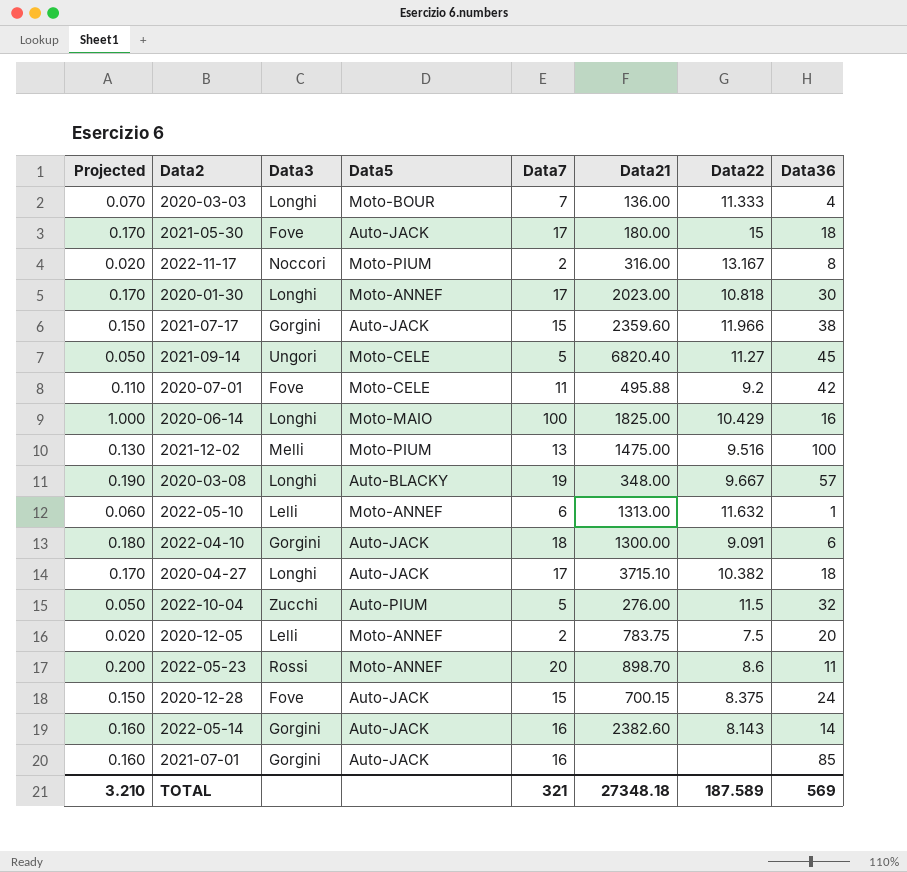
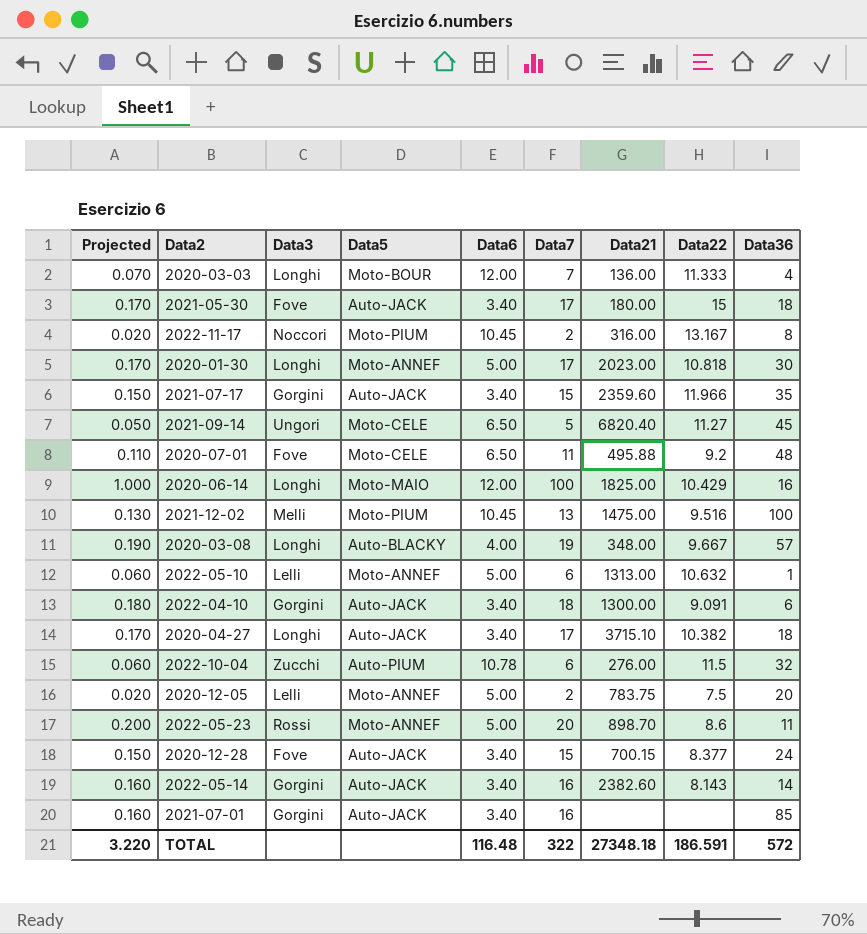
column Data6 | position: none -> 5
2021-07-17 | Data36: 38 -> 35
2020-07-01 | Data36: 42 -> 48
2022-05-10 | Data22: 11.632 -> 10.632
2022-10-04 | Projected: 0.050 -> 0.060
2022-10-04 | Data7: 5 -> 6
2020-12-28 | Data22: 8.375 -> 8.377
TOTAL | Projected: 3.210 -> 3.220
TOTAL | Data7: 321 -> 322
TOTAL | Data22: 187.589 -> 186.591
TOTAL | Data36: 569 -> 572

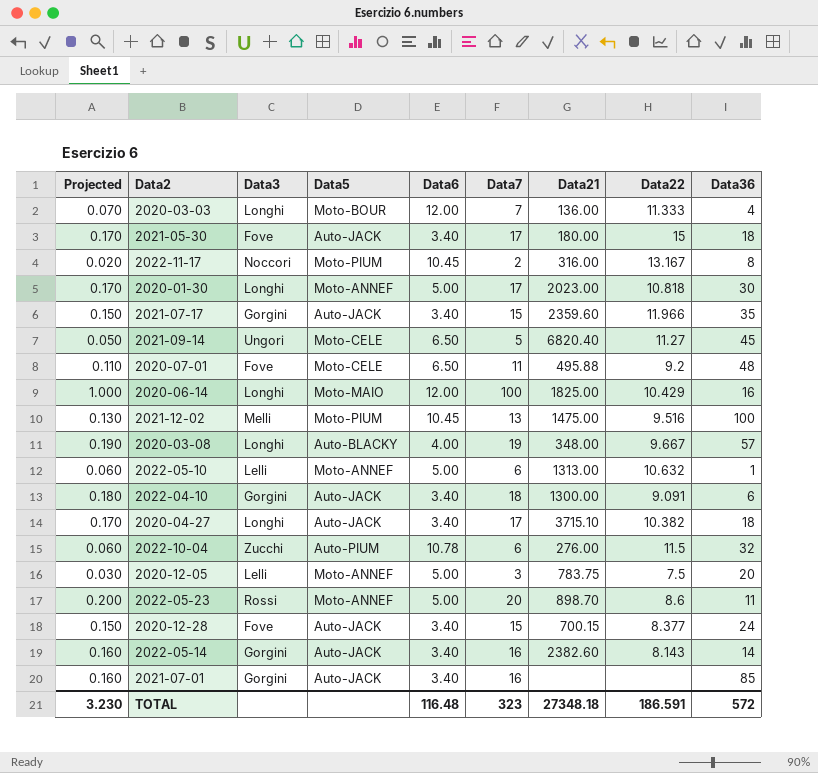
2020-12-05 | Projected: 0.020 -> 0.030
2020-12-05 | Data7: 2 -> 3
TOTAL | Projected: 3.220 -> 3.230
TOTAL | Data7: 322 -> 323

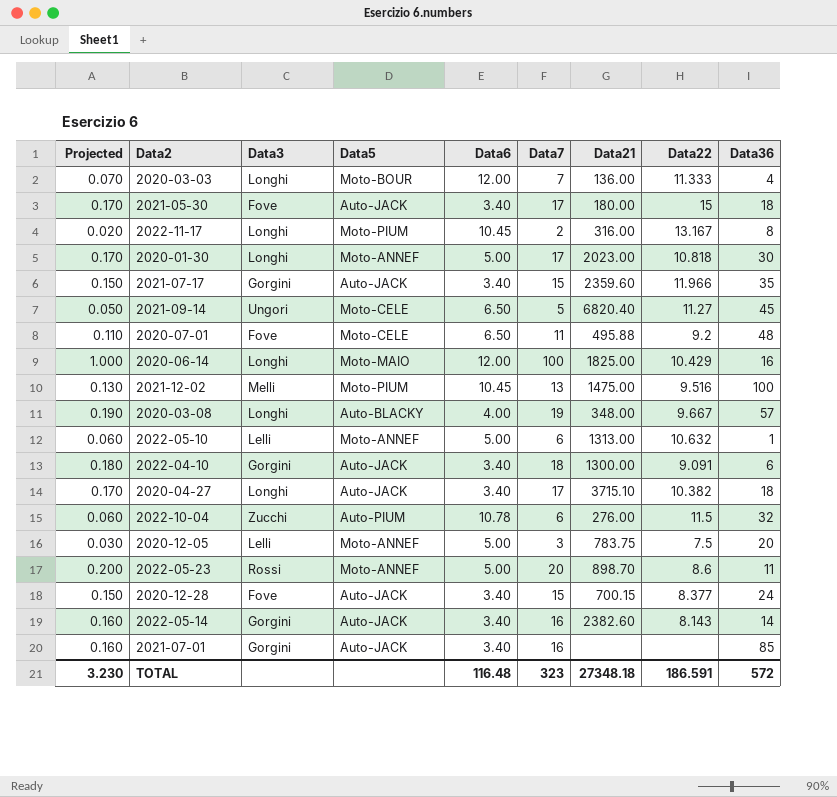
2022-11-17 | Data3: Noccori -> Longhi

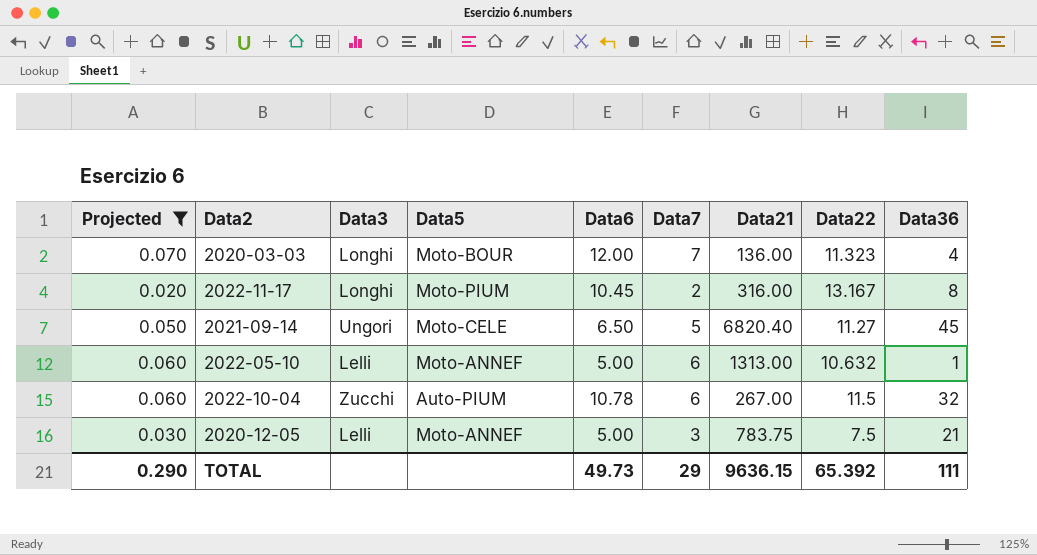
filter: none -> Projected <= 0.070
2020-03-03 | Data22: 11.333 -> 11.323
2022-10-04 | Data21: 276.00 -> 267.00
2020-12-05 | Data36: 20 -> 21
TOTAL | Projected: 3.230 -> 0.290
TOTAL | Data6: 116.48 -> 49.73
TOTAL | Data7: 323 -> 29
TOTAL | Data21: 27348.18 -> 9636.15
TOTAL | Data22: 186.591 -> 65.392
TOTAL | Data36: 572 -> 111

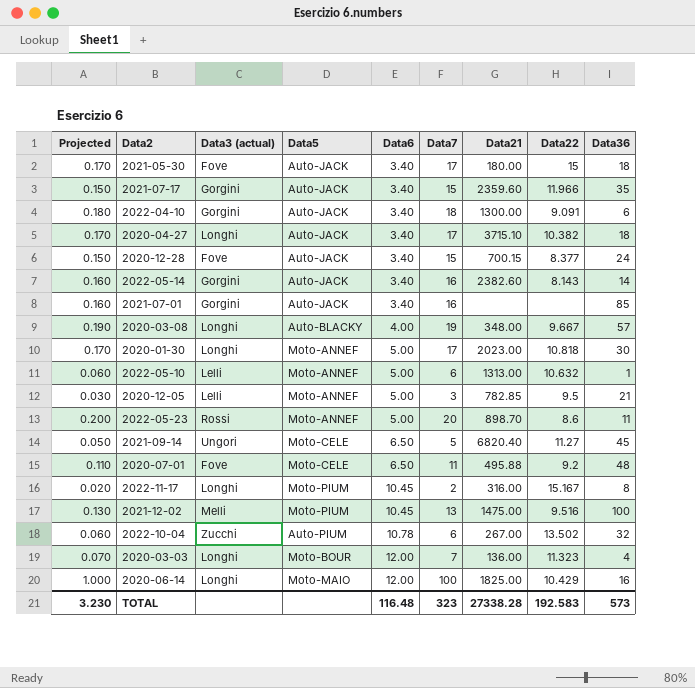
filter: Projected <= 0.070 -> none
row order: none -> Data6 ascending
column name: Data3 -> Data3 (actual)
2020-12-05 | Data21: 783.75 -> 782.85
2020-12-05 | Data22: 7.5 -> 9.5
2022-11-17 | Data22: 13.167 -> 15.167
2022-10-04 | Data22: 11.5 -> 13.502
TOTAL | Projected: 0.290 -> 3.230
TOTAL | Data6: 49.73 -> 116.48
TOTAL | Data7: 29 -> 323
TOTAL | Data21: 9636.15 -> 27338.28
TOTAL | Data22: 65.392 -> 192.583
TOTAL | Data36: 111 -> 573

